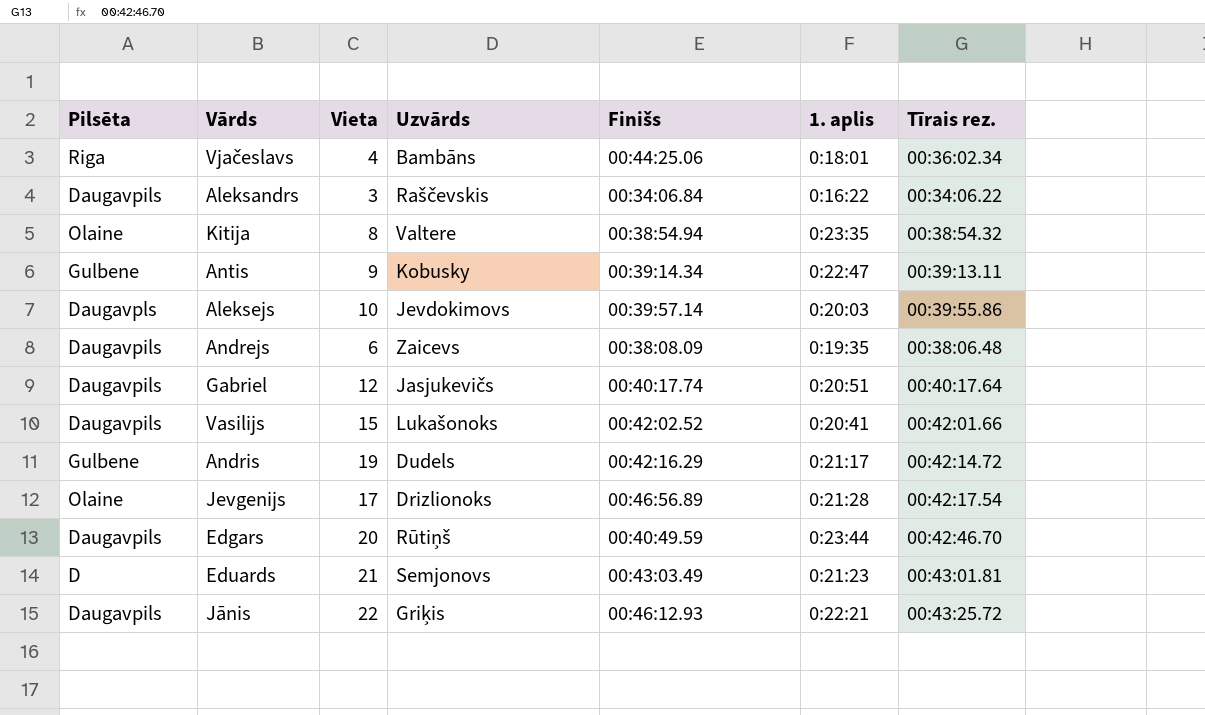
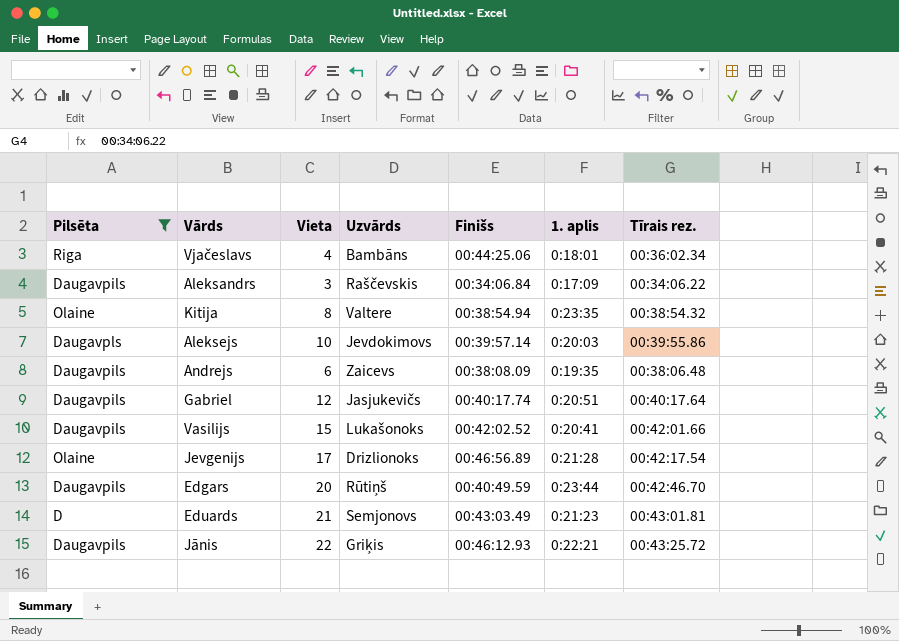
filter: none -> Pilsēta != Gulbene
Aleksandrs | 1. aplis: 0:16:22 -> 0:17:09

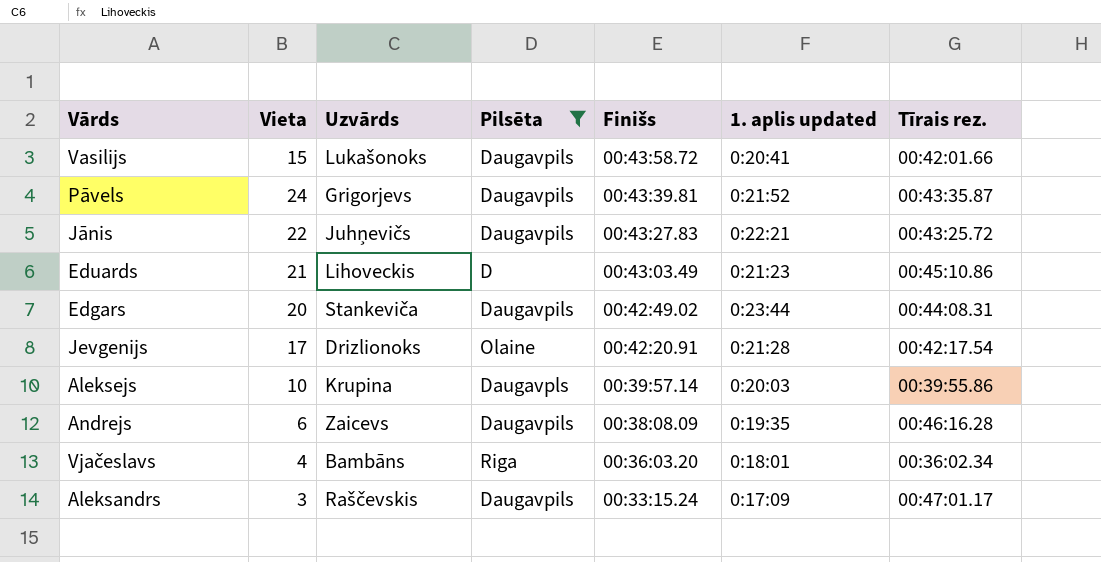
row order: none -> Finišs descending
column Pilsēta | position: 1 -> 4
column name: 1. aplis -> 1. aplis updated
row Kitija: Olaine | 8 | Valtere | 00:38:54.94 | 0:23:35 | 00:38:54.32 -> none
row Gabriel: Daugavpils | 12 | Jasjukevičs | 00:40:17.74 | 0:20:51 | 00:40:17.64 -> none
Vasilijs | Finišs: 00:42:02.52 -> 00:43:58.72
row Pāvels: none -> 24 | Grigorjevs | Daugavpils | 00:43:39.81 | 0:21:52 | 00:43:35.87
Jānis | Uzvārds: Griķis -> Juhņevičs
Jānis | Finišs: 00:46:12.93 -> 00:43:27.83
Eduards | Uzvārds: Semjonovs -> Lihoveckis
Eduards | Tīrais rez.: 00:43:01.81 -> 00:45:10.86
Edgars | Uzvārds: Rūtiņš -> Stankeviča
Edgars | Finišs: 00:40:49.59 -> 00:42:49.02
Edgars | Tīrais rez.: 00:42:46.70 -> 00:44:08.31
Jevgenijs | Finišs: 00:46:56.89 -> 00:42:20.91
Aleksejs | Uzvārds: Jevdokimovs -> Krupina
Andrejs | Tīrais rez.: 00:38:06.48 -> 00:46:16.28
Vjačeslavs | Finišs: 00:44:25.06 -> 00:36:03.20
Aleksandrs | Finišs: 00:34:06.84 -> 00:33:15.24
Aleksandrs | Tīrais rez.: 00:34:06.22 -> 00:47:01.17

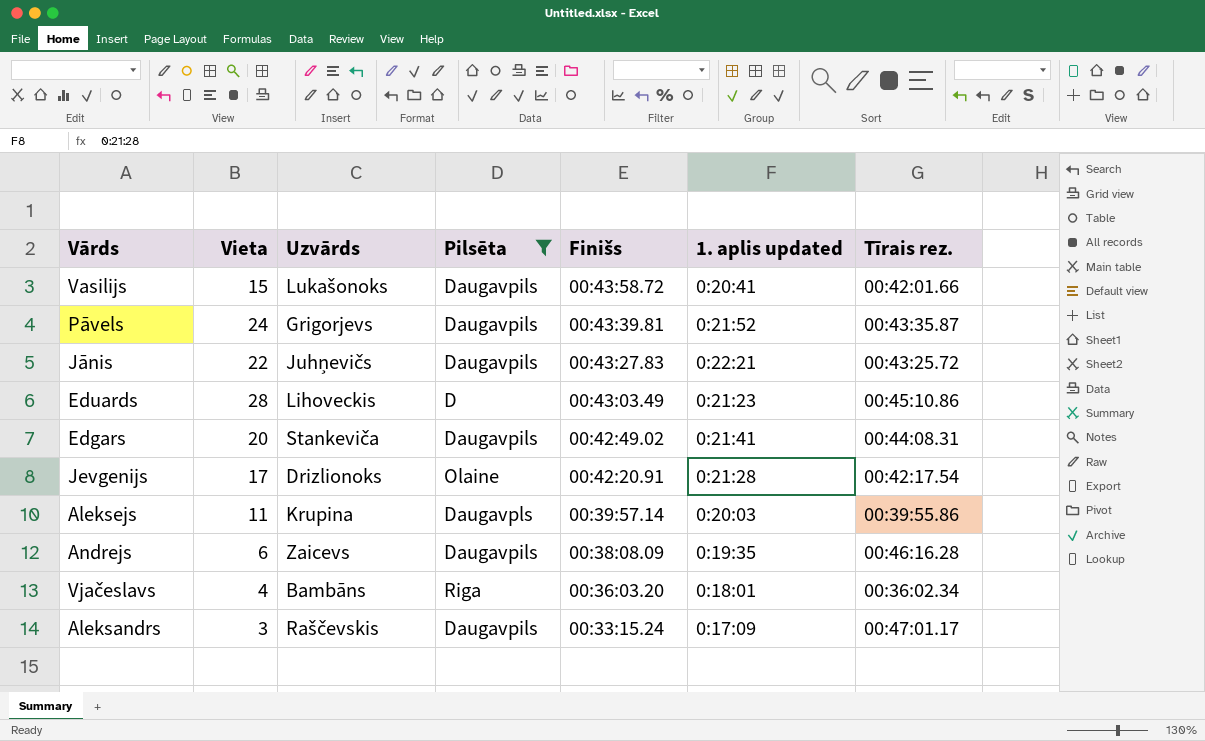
Eduards | Vieta: 21 -> 28
Edgars | 1. aplis updated: 0:23:44 -> 0:21:41
Aleksejs | Vieta: 10 -> 11

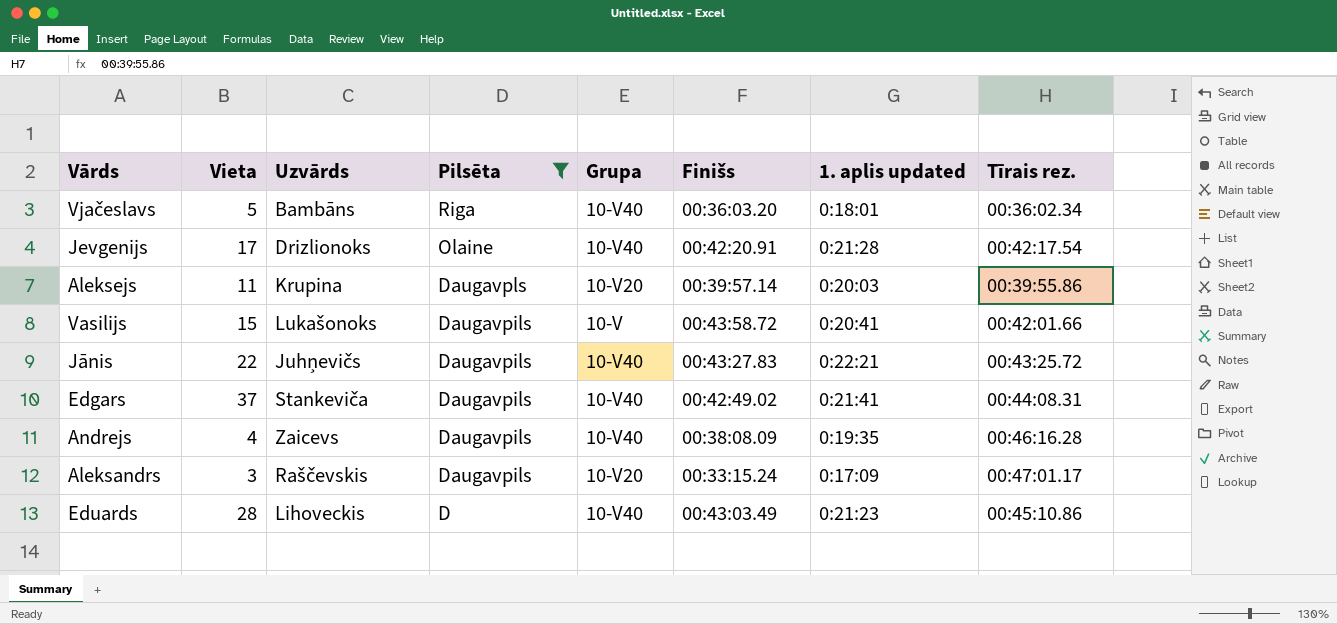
row order: Finišs descending -> Pilsēta descending
column Grupa | position: none -> 5
row Pāvels: 24 | Grigorjevs | Daugavpils | 00:43:39.81 | 0:21:52 | 00:43:35.87 -> none
Vjačeslavs | Vieta: 4 -> 5
Edgars | Vieta: 20 -> 37
Andrejs | Vieta: 6 -> 4

